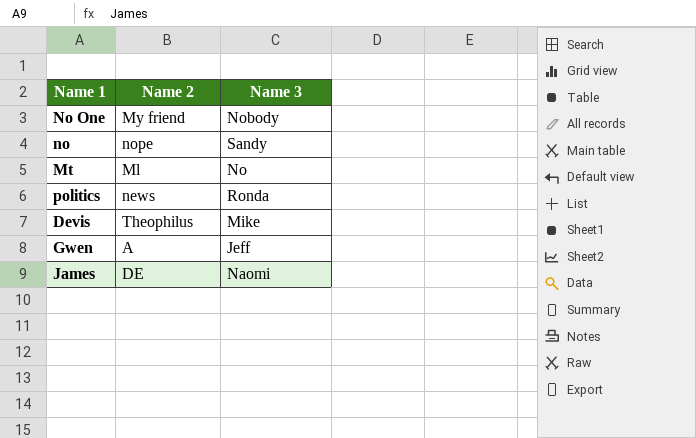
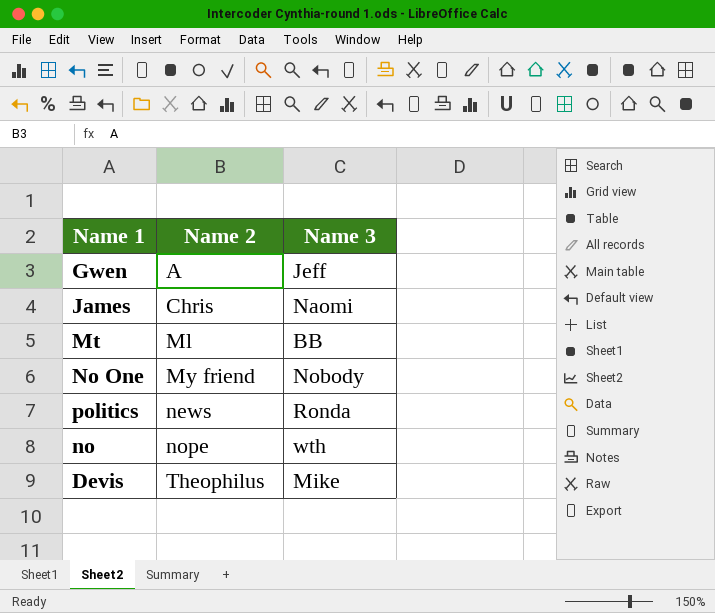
row order: none -> Name 2 ascending
James | Name 2: DE -> Chris
Mt | Name 3: No -> BB
no | Name 3: Sandy -> wth

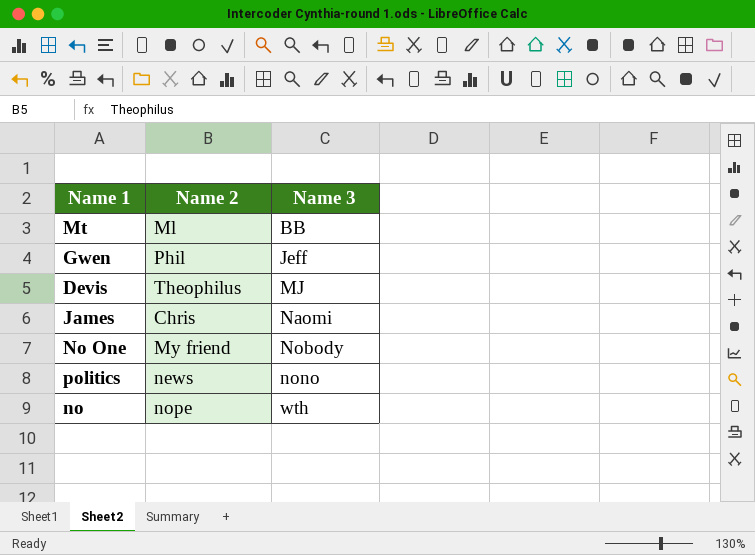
row order: Name 2 ascending -> Name 3 ascending
Gwen | Name 2: A -> Phil
Devis | Name 3: Mike -> MJ
politics | Name 3: Ronda -> nono

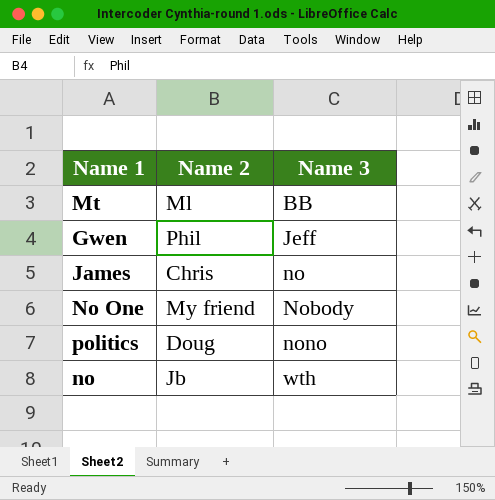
row Devis: Theophilus | MJ -> none
James | Name 3: Naomi -> no
politics | Name 2: news -> Doug
no | Name 2: nope -> Jb

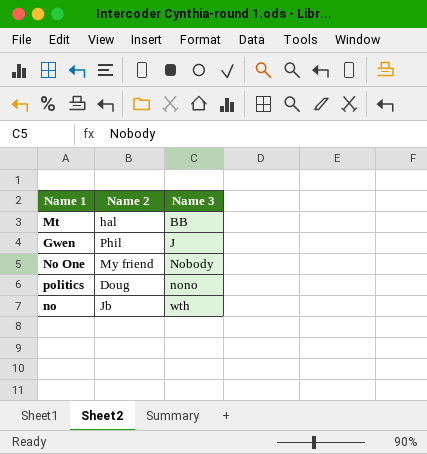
row James: Chris | no -> none
Mt | Name 2: Ml -> hal
Gwen | Name 3: Jeff -> J

